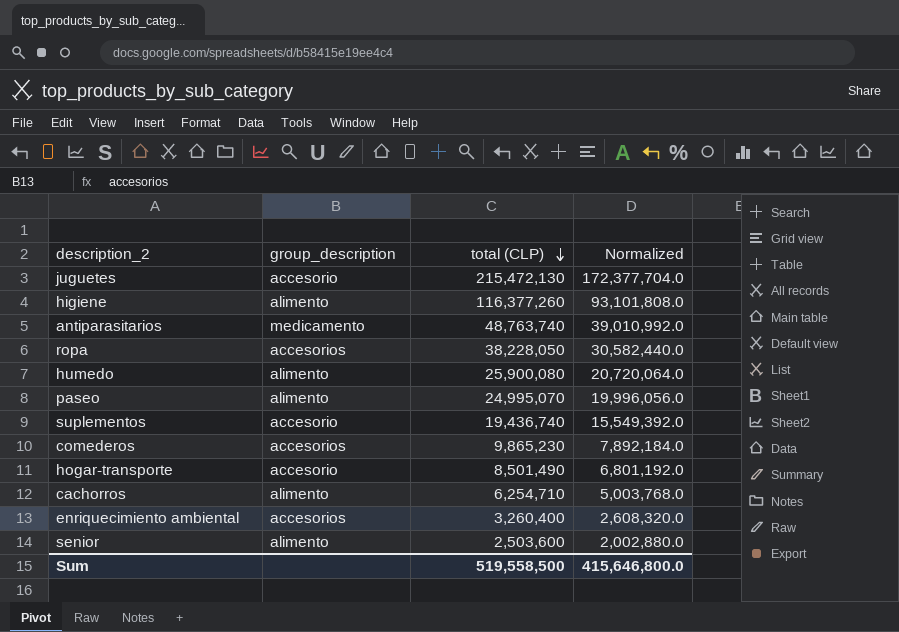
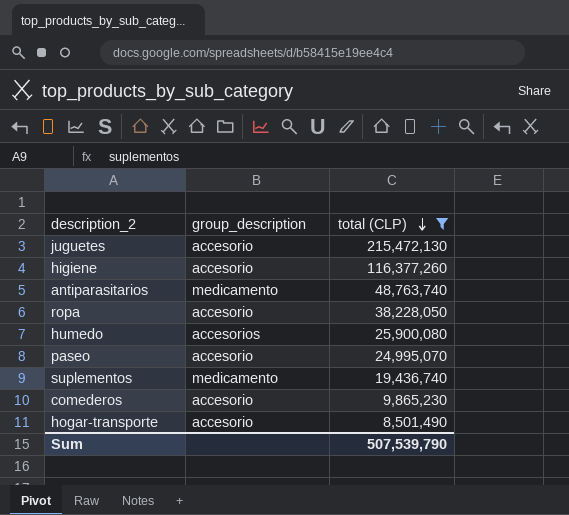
filter: none -> total (CLP) >= 8,501,490
column Normalized | formula: [total (CLP)] * 0.8 -> none
higiene | group_description: alimento -> accesorio
ropa | group_description: accesorios -> accesorio
humedo | group_description: alimento -> accesorios
paseo | group_description: alimento -> accesorio
suplementos | group_description: accesorio -> medicamento
comederos | group_description: accesorios -> accesorio
Sum | total (CLP): 519,558,500 -> 507,539,790

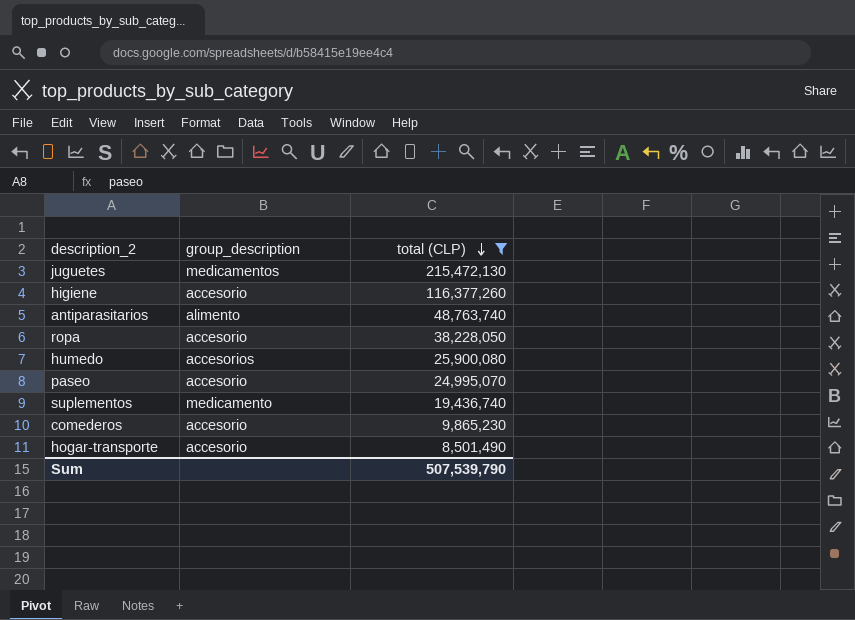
juguetes | group_description: accesorio -> medicamentos
antiparasitarios | group_description: medicamento -> alimento

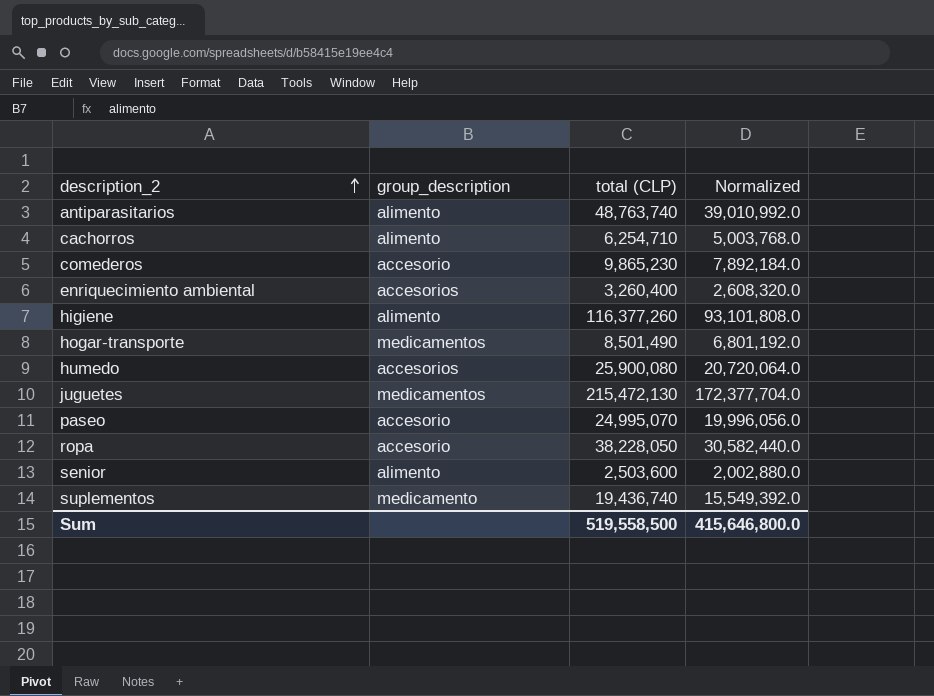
filter: total (CLP) >= 8,501,490 -> none
row order: total (CLP) descending -> description_2 ascending
column Normalized | formula: none -> [total (CLP)] * 0.8
higiene | group_description: accesorio -> alimento
hogar-transporte | group_description: accesorio -> medicamentos
Sum | total (CLP): 507,539,790 -> 519,558,500

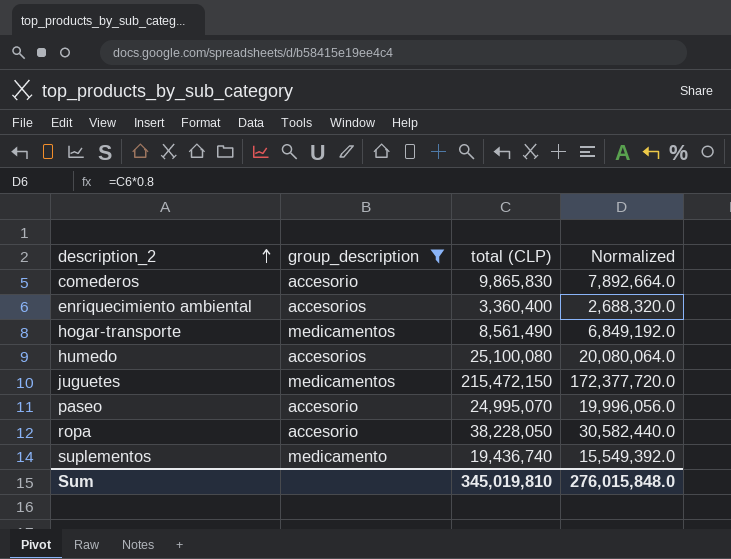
filter: none -> group_description != alimento
comederos | total (CLP): 9,865,230 -> 9,865,830
comederos | Normalized: 7,892,184.0 -> 7,892,664.0
enriquecimiento ambiental | total (CLP): 3,260,400 -> 3,360,400
enriquecimiento ambiental | Normalized: 2,608,320.0 -> 2,688,320.0
hogar-transporte | total (CLP): 8,501,490 -> 8,561,490
hogar-transporte | Normalized: 6,801,192.0 -> 6,849,192.0
humedo | total (CLP): 25,900,080 -> 25,100,080
humedo | Normalized: 20,720,064.0 -> 20,080,064.0
juguetes | total (CLP): 215,472,130 -> 215,472,150
juguetes | Normalized: 172,377,704.0 -> 172,377,720.0
Sum | total (CLP): 519,558,500 -> 345,019,810
Sum | Normalized: 415,646,800.0 -> 276,015,848.0

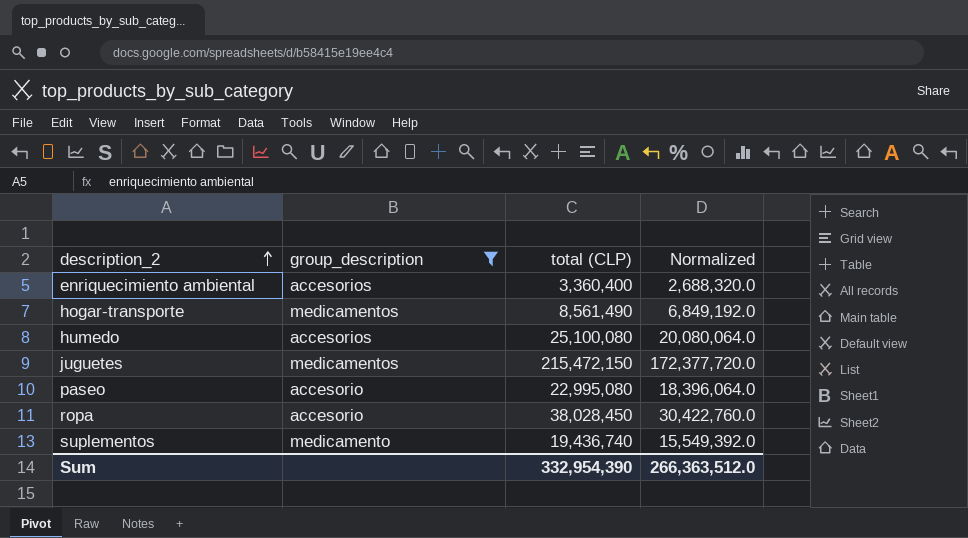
row comederos: accesorio | 9,865,830 | 7,892,664.0 -> none
paseo | total (CLP): 24,995,070 -> 22,995,080
paseo | Normalized: 19,996,056.0 -> 18,396,064.0
ropa | total (CLP): 38,228,050 -> 38,028,450
ropa | Normalized: 30,582,440.0 -> 30,422,760.0
Sum | total (CLP): 345,019,810 -> 332,954,390
Sum | Normalized: 276,015,848.0 -> 266,363,512.0

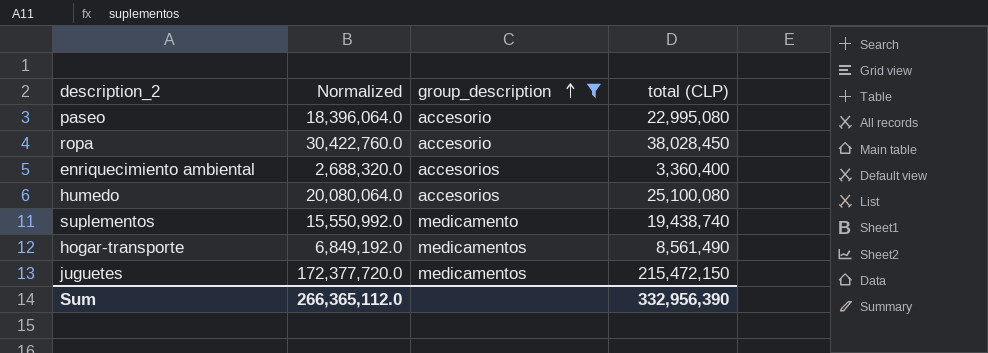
row order: description_2 ascending -> group_description ascending
column Normalized | position: 4 -> 2
suplementos | Normalized: 15,549,392.0 -> 15,550,992.0
suplementos | total (CLP): 19,436,740 -> 19,438,740
Sum | Normalized: 266,363,512.0 -> 266,365,112.0
Sum | total (CLP): 332,954,390 -> 332,956,390

